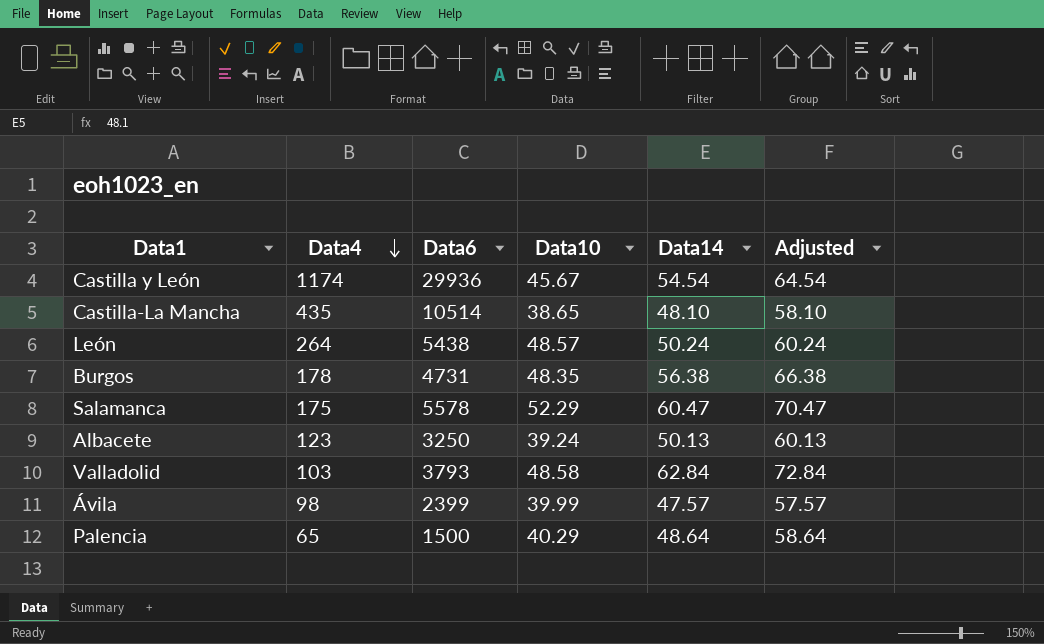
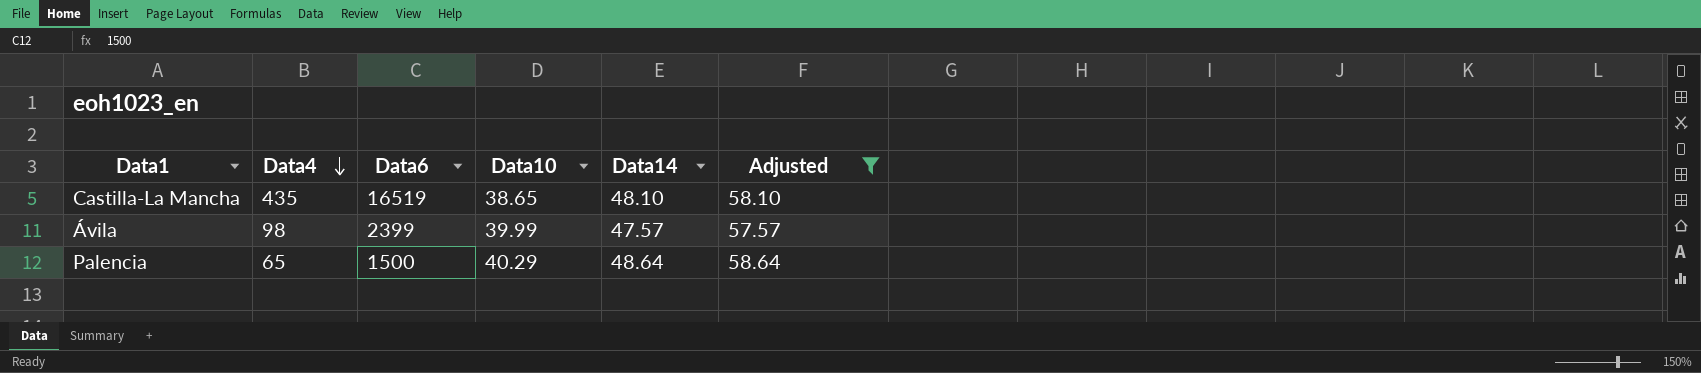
filter: none -> Adjusted <= 58.64
Castilla-La Mancha | Data6: 10514 -> 16519

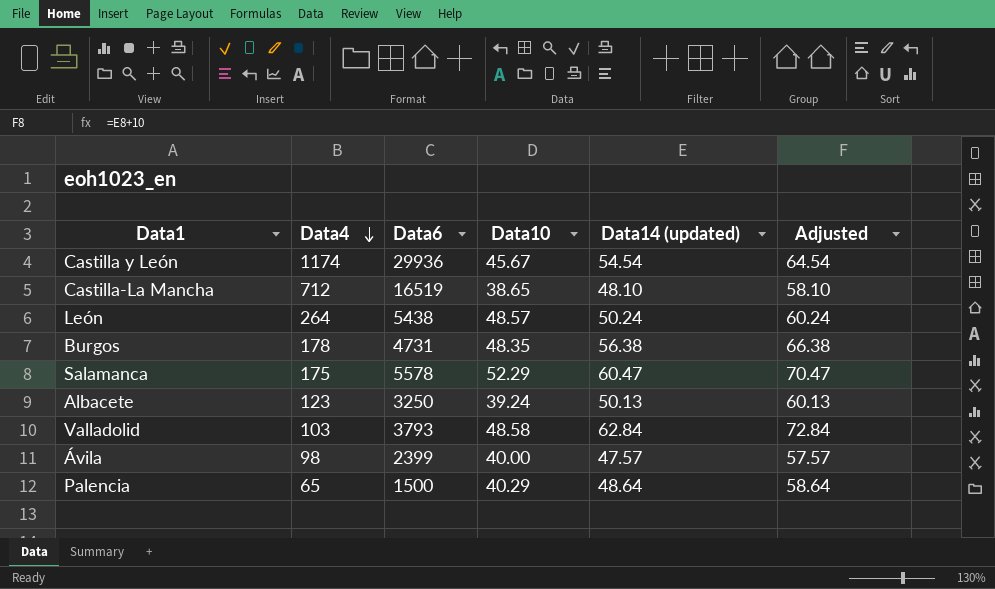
filter: Adjusted <= 58.64 -> none
column name: Data14 -> Data14 (updated)
Castilla-La Mancha | Data4: 435 -> 712
Ávila | Data10: 39.99 -> 40.00

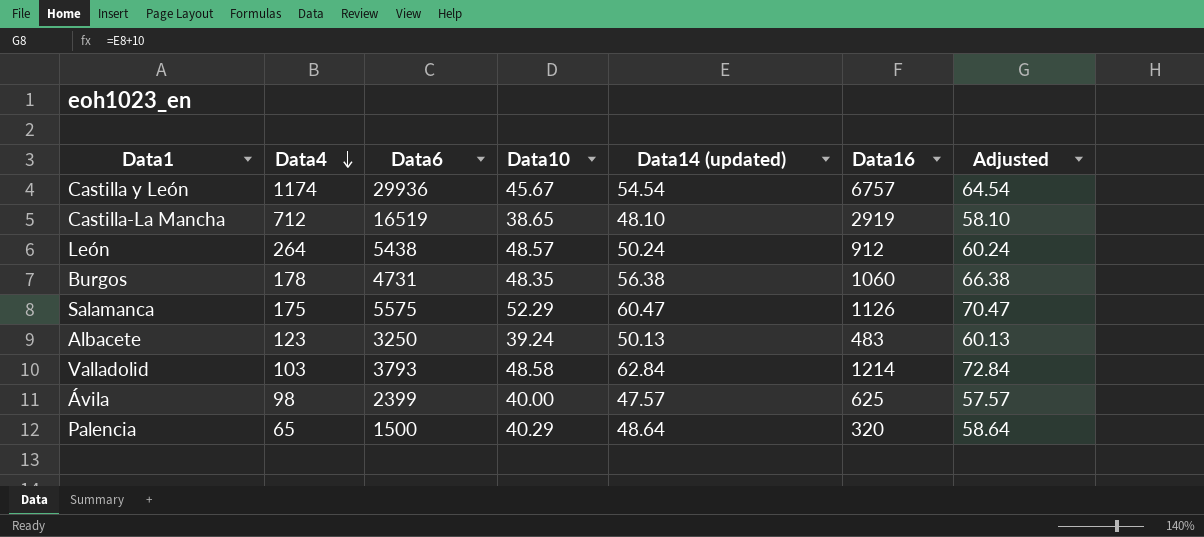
column Data16 | position: none -> 6
Salamanca | Data6: 5578 -> 5575

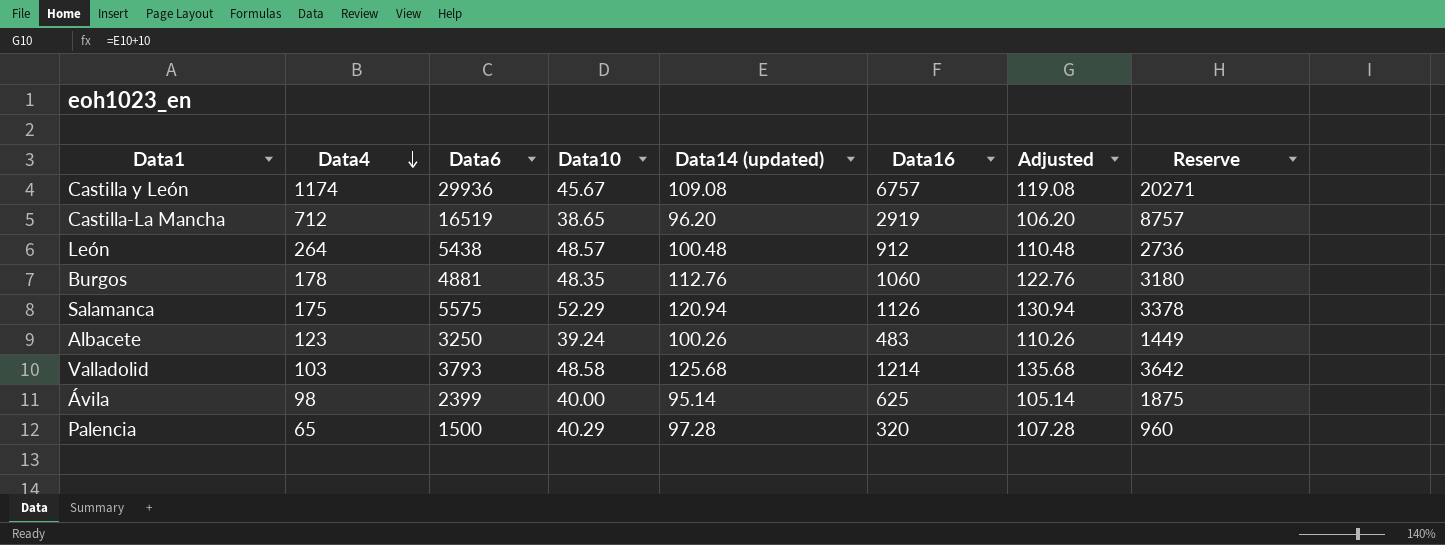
column Reserve | formula: none -> [Data16] * 3
Castilla y León | Data14 (updated): 54.54 -> 109.08
Castilla y León | Adjusted: 64.54 -> 119.08
Castilla-La Mancha | Data14 (updated): 48.10 -> 96.20
Castilla-La Mancha | Adjusted: 58.10 -> 106.20
León | Data14 (updated): 50.24 -> 100.48
León | Adjusted: 60.24 -> 110.48
Burgos | Data6: 4731 -> 4881
Burgos | Data14 (updated): 56.38 -> 112.76
Burgos | Adjusted: 66.38 -> 122.76
Salamanca | Data14 (updated): 60.47 -> 120.94
Salamanca | Adjusted: 70.47 -> 130.94
Albacete | Data14 (updated): 50.13 -> 100.26
Albacete | Adjusted: 60.13 -> 110.26
Valladolid | Data14 (updated): 62.84 -> 125.68
Valladolid | Adjusted: 72.84 -> 135.68
Ávila | Data14 (updated): 47.57 -> 95.14
Ávila | Adjusted: 57.57 -> 105.14
Palencia | Data14 (updated): 48.64 -> 97.28
Palencia | Adjusted: 58.64 -> 107.28

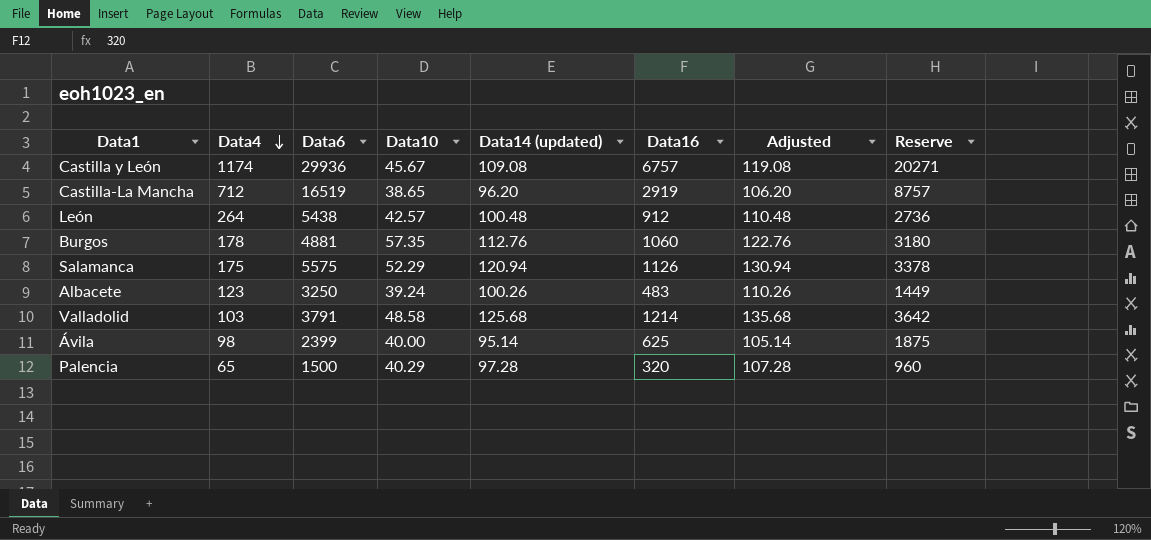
León | Data10: 48.57 -> 42.57
Burgos | Data10: 48.35 -> 57.35
Valladolid | Data6: 3793 -> 3791

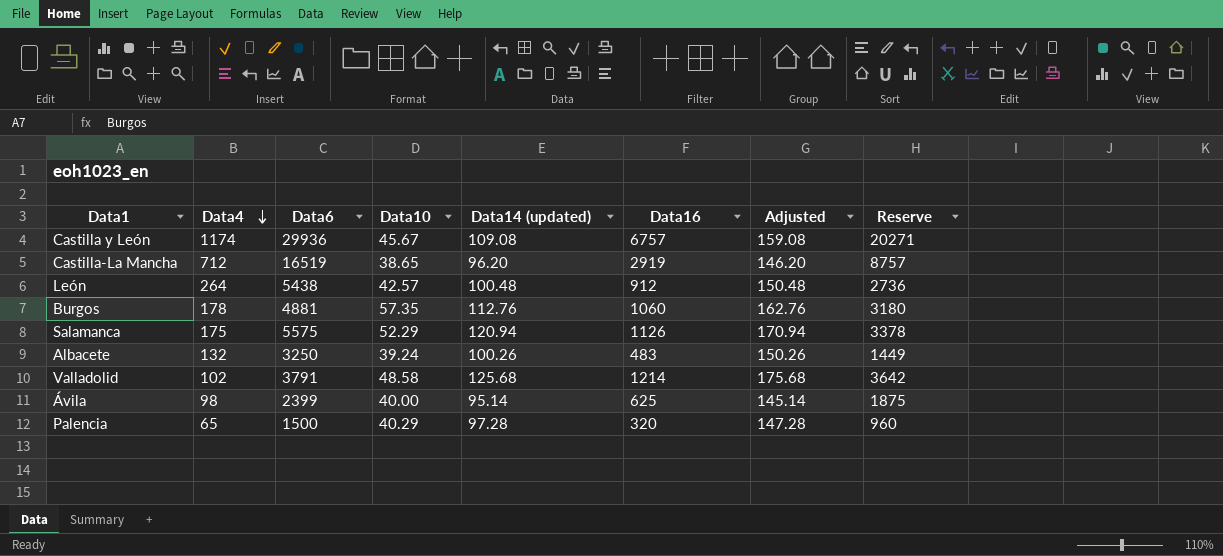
column Adjusted | formula: [Data14 (updated)] + 10 -> [Data14 (updated)] + 50
Albacete | Data4: 123 -> 132
Valladolid | Data4: 103 -> 102

